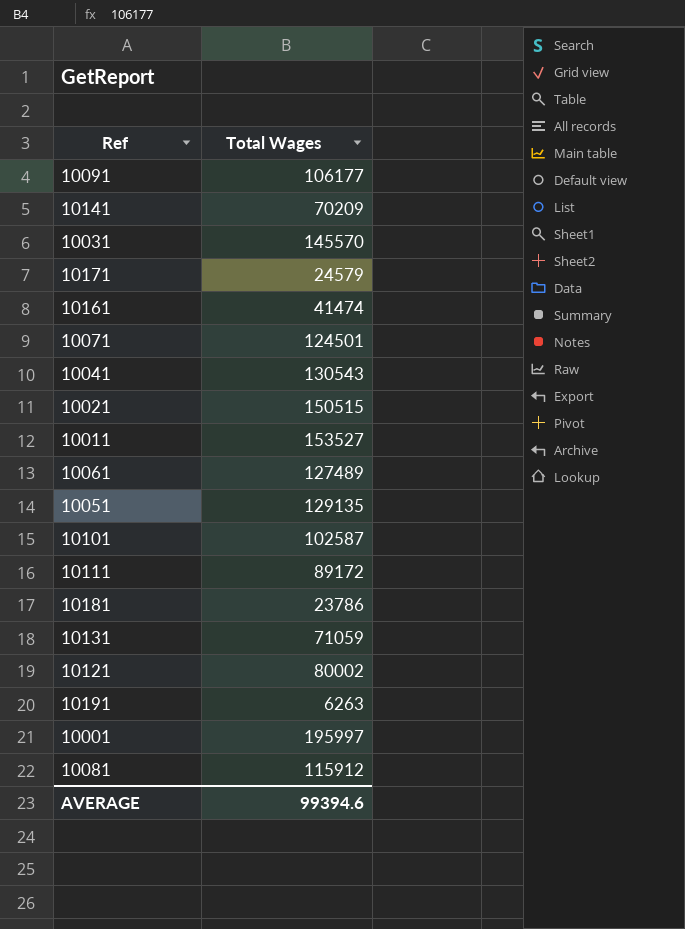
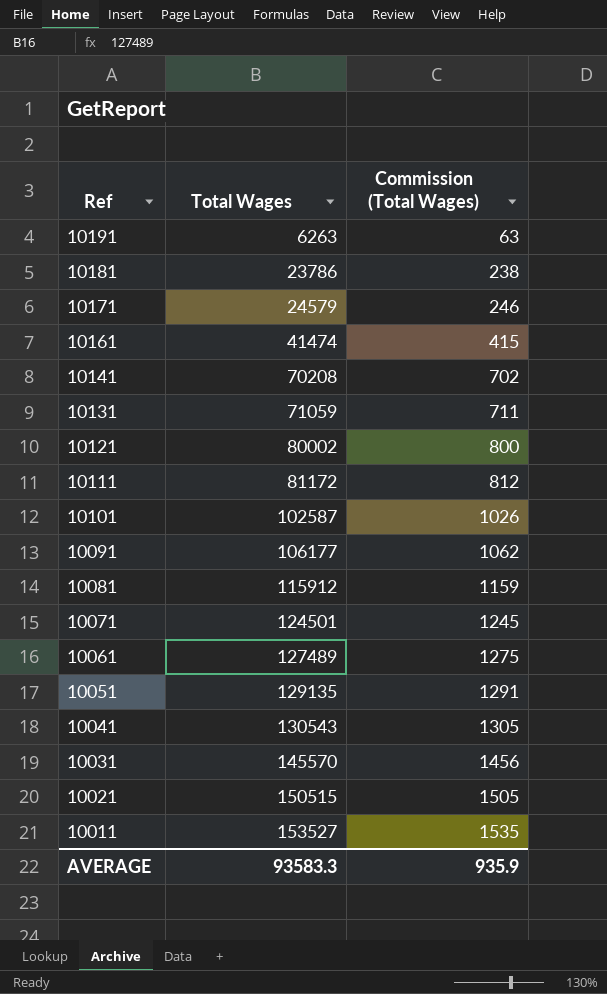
row order: none -> Ref descending
column Commission (Total Wages) | formula: none -> [Total Wages] * 0.01
row 10001: 195997 -> none
10141 | Total Wages: 70209 -> 70208
10111 | Total Wages: 89172 -> 81172
AVERAGE | Total Wages: 99394.6 -> 93583.3

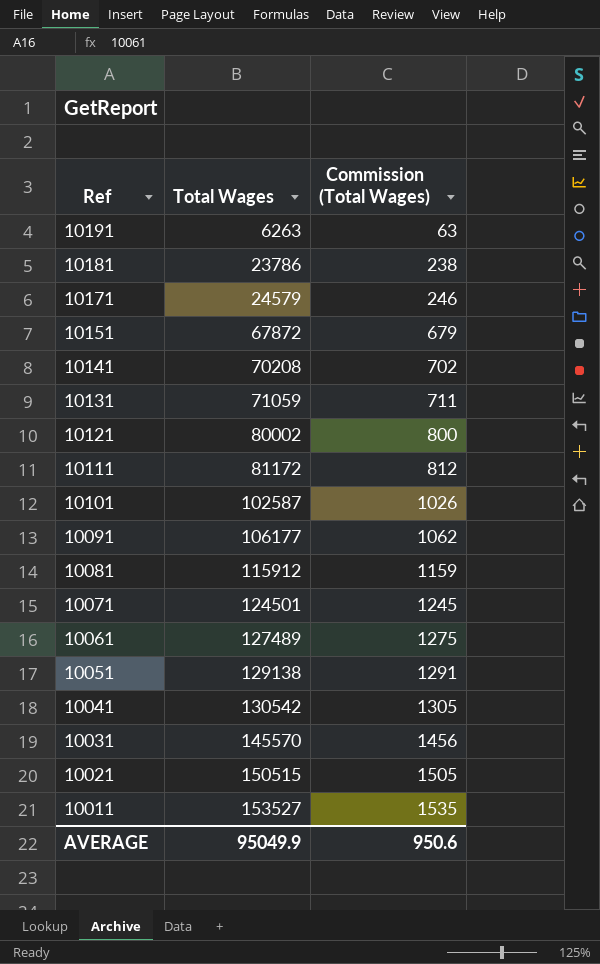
row 10161: 41474 | 415 -> none
row 10151: none -> 67872 | 679
10051 | Total Wages: 129135 -> 129138
10041 | Total Wages: 130543 -> 130542
AVERAGE | Total Wages: 93583.3 -> 95049.9
AVERAGE | Commission (Total Wages): 935.9 -> 950.6

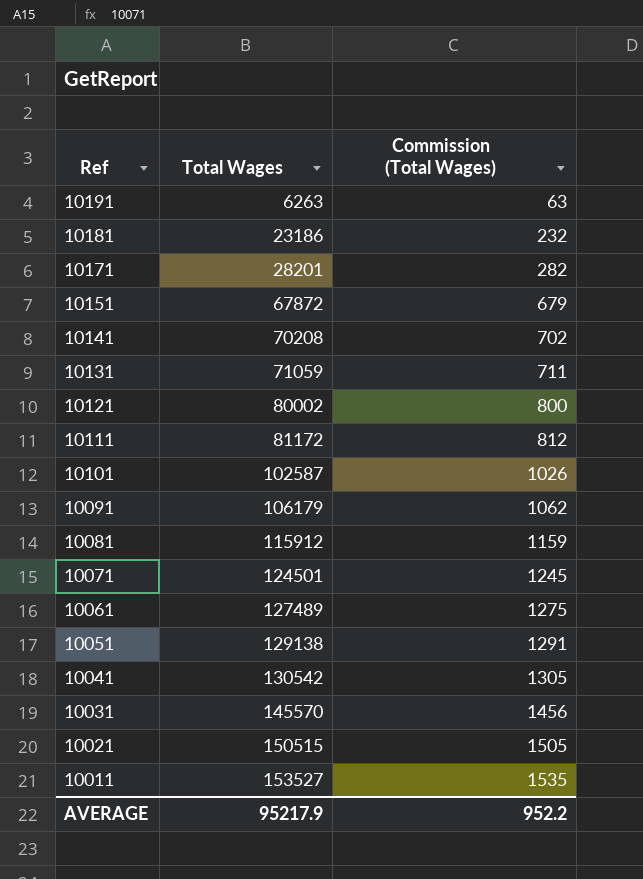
10181 | Total Wages: 23786 -> 23186
10181 | Commission (Total Wages): 238 -> 232
10171 | Total Wages: 24579 -> 28201
10171 | Commission (Total Wages): 246 -> 282
10091 | Total Wages: 106177 -> 106179
AVERAGE | Total Wages: 95049.9 -> 95217.9
AVERAGE | Commission (Total Wages): 950.6 -> 952.2

